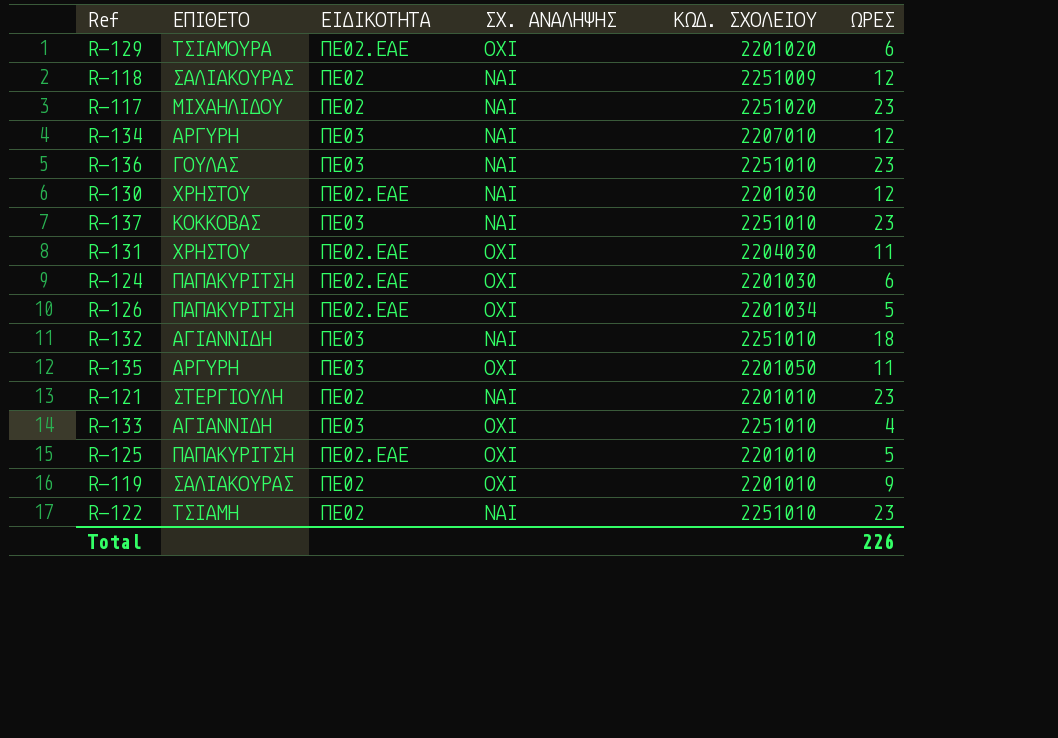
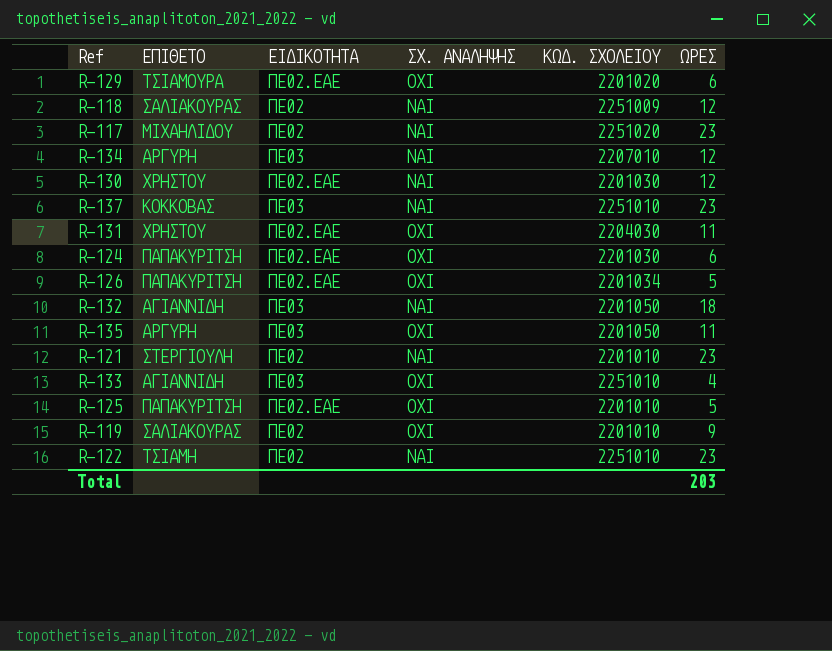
row R-136: ΓΟΥΛΑΣ | ΠΕ03 | NAI | 2251010 | 23 -> none
R-132 | ΚΩΔ. ΣΧΟΛΕΙΟΥ: 2251010 -> 2201050
Total | ΩΡΕΣ: 226 -> 203

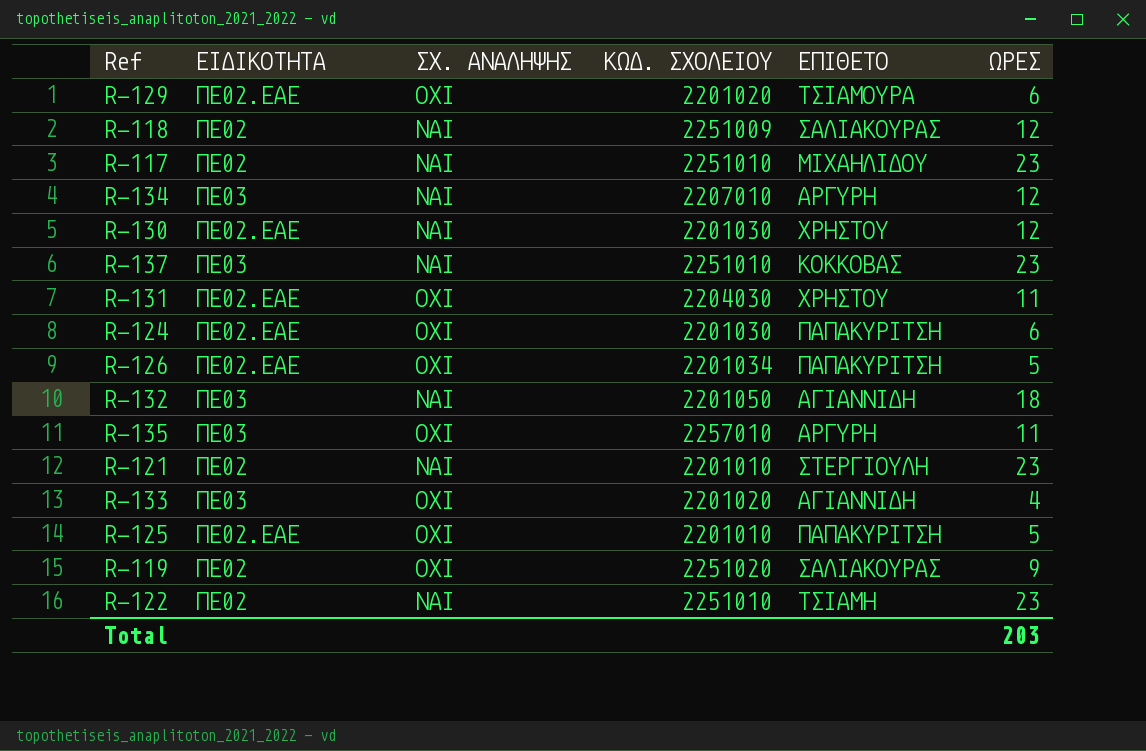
column ΕΠΙΘΕΤΟ | position: 2 -> 5
R-117 | ΚΩΔ. ΣΧΟΛΕΙΟΥ: 2251020 -> 2251010
R-135 | ΚΩΔ. ΣΧΟΛΕΙΟΥ: 2201050 -> 2257010
R-133 | ΚΩΔ. ΣΧΟΛΕΙΟΥ: 2251010 -> 2201020
R-119 | ΚΩΔ. ΣΧΟΛΕΙΟΥ: 2201010 -> 2251020

